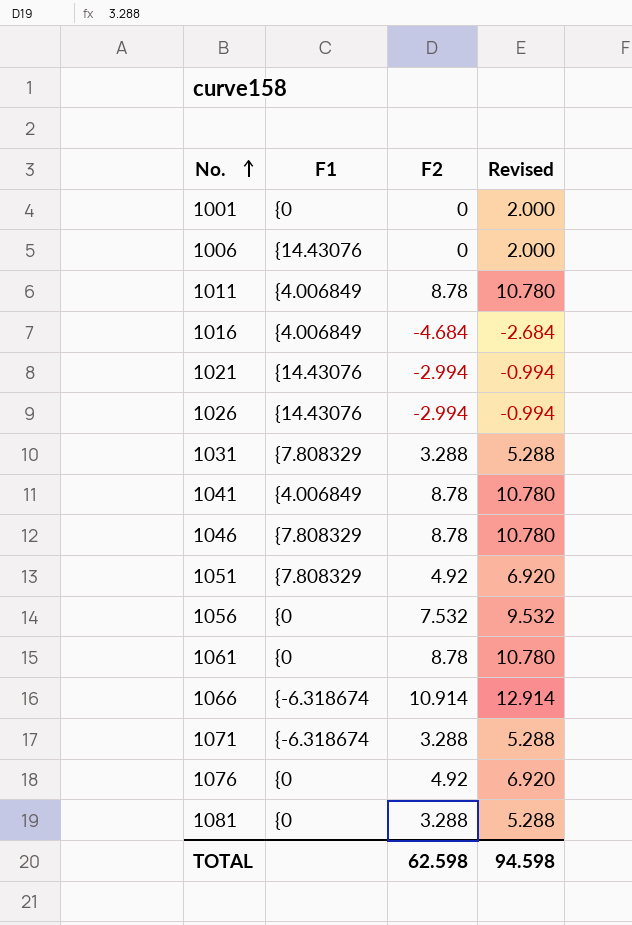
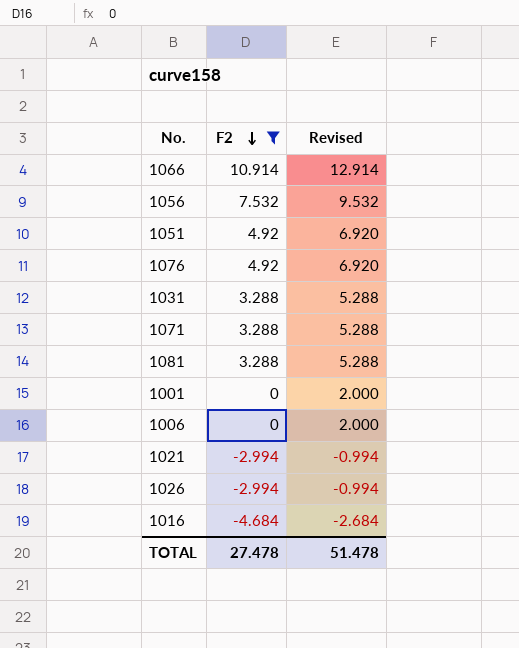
filter: none -> F2 != 8.78
row order: No. ascending -> F2 descending
column F1 | position: 2 -> none
TOTAL | F2: 62.598 -> 27.478
TOTAL | Revised: 94.598 -> 51.478

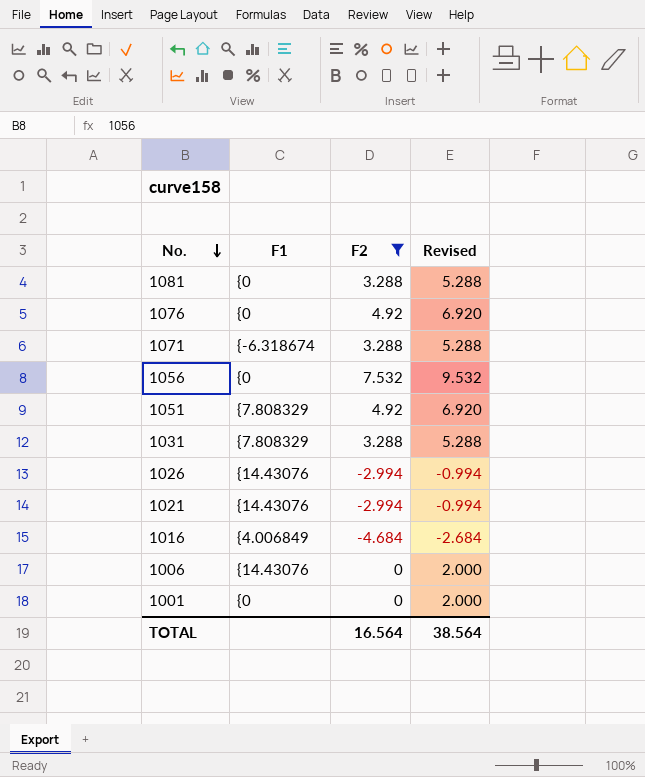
row order: F2 descending -> No. descending
column F1 | position: none -> 2
row 1066: 10.914 | 12.914 -> none
TOTAL | F2: 27.478 -> 16.564
TOTAL | Revised: 51.478 -> 38.564

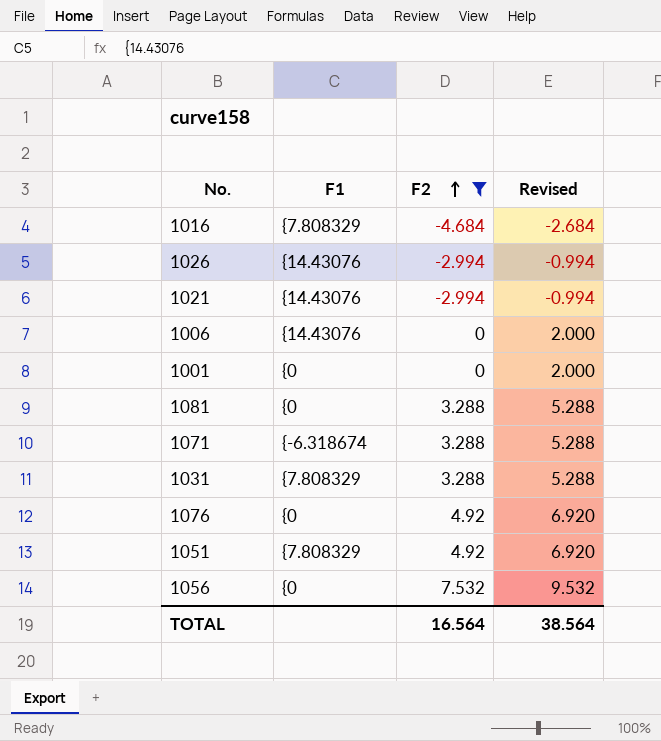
row order: No. descending -> F2 ascending
1016 | F1: {4.006849 -> {7.808329

